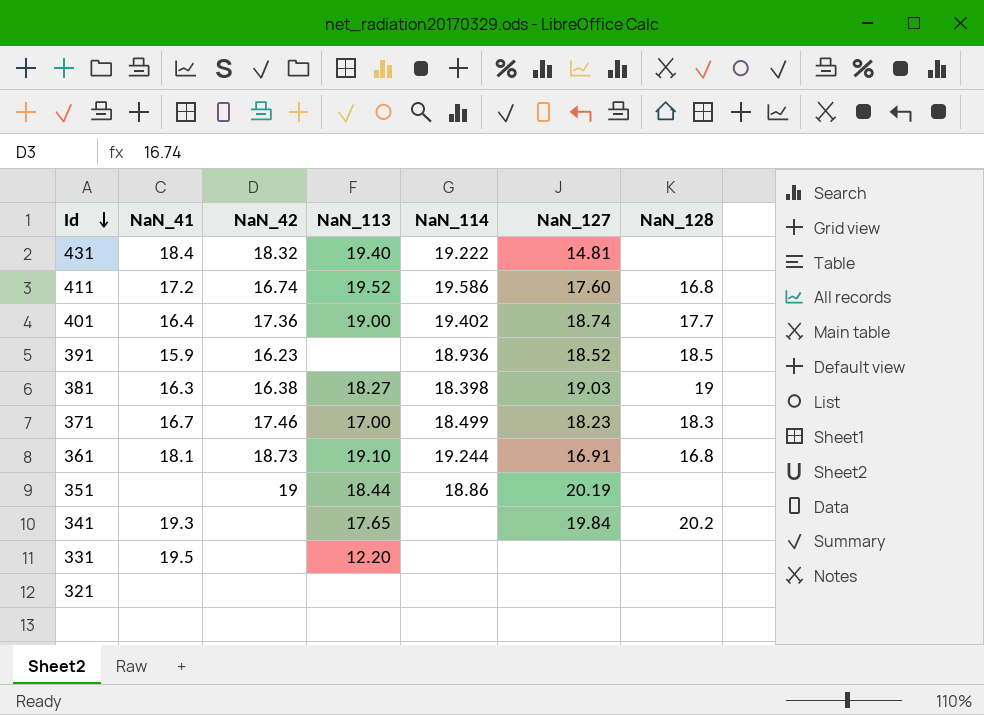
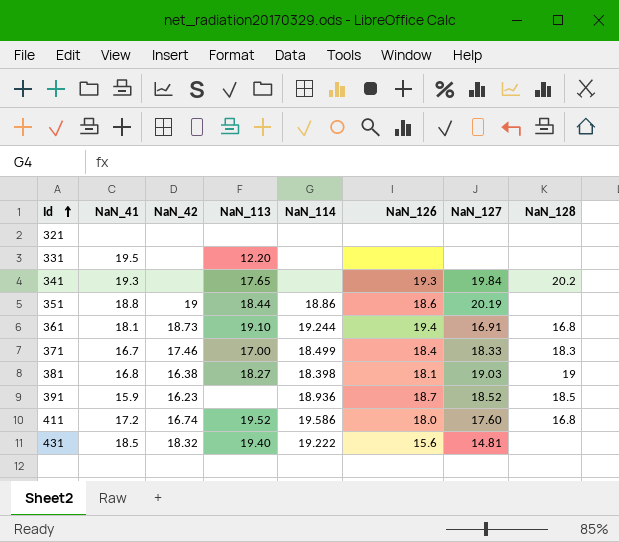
row order: Id descending -> Id ascending
column NaN_126 | position: none -> 6
row 401: 16.4 | 17.36 | 19.00 | 19.402 | 18.74 | 17.7 -> none
351 | NaN_41: none -> 18.8
371 | NaN_127: 18.23 -> 18.33
381 | NaN_41: 16.3 -> 16.8
431 | NaN_41: 18.4 -> 18.5

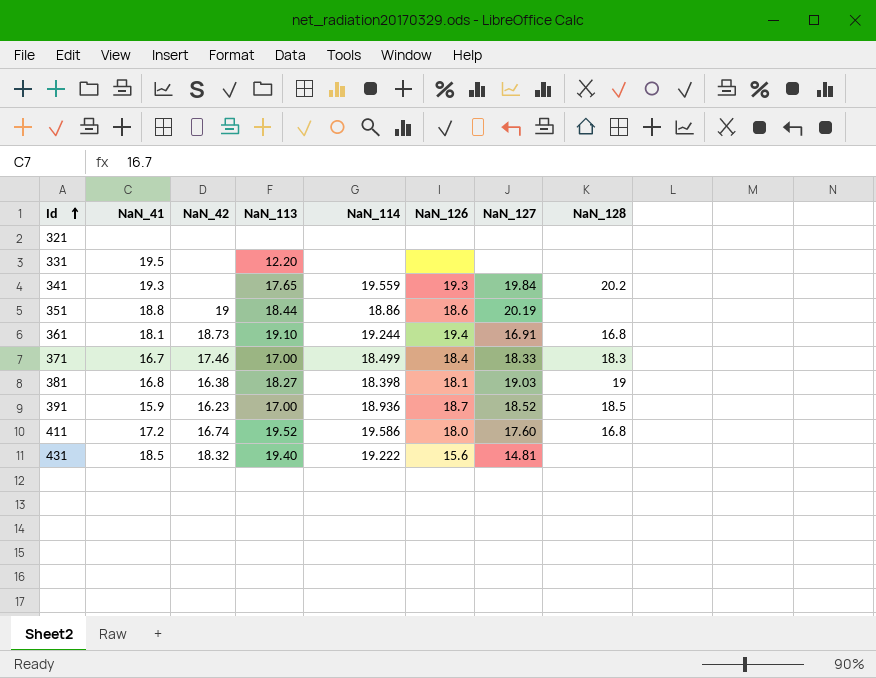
341 | NaN_114: none -> 19.559
391 | NaN_113: none -> 17.00

